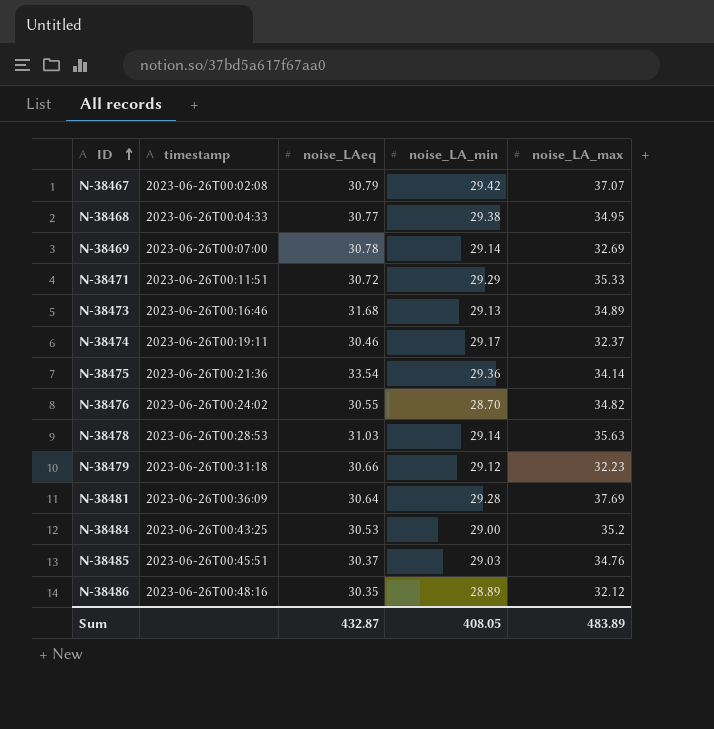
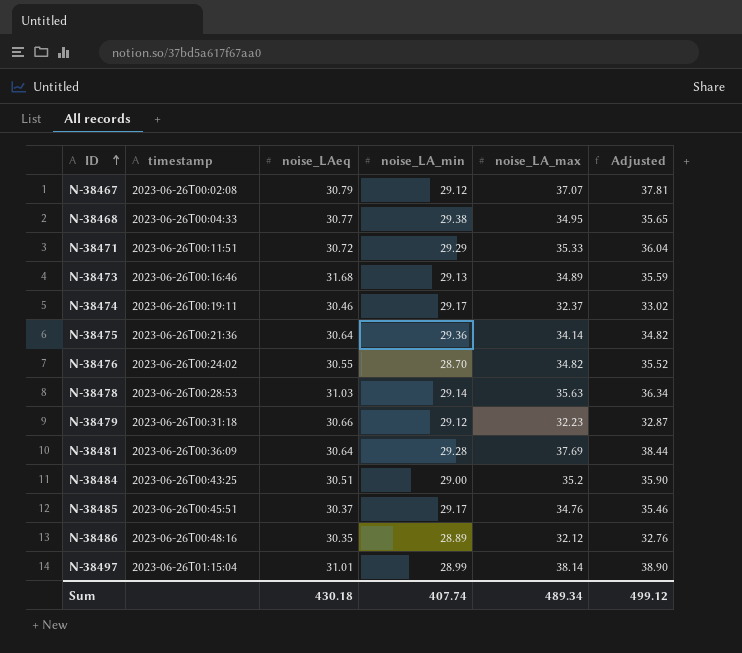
column Adjusted | formula: none -> [noise_LA_max] * 1.02
row N-38469: 2023-06-26T00:07:00 | 30.78 | 29.14 | 32.69 -> none
N-38467 | noise_LA_min: 29.42 -> 29.12
N-38475 | noise_LAeq: 33.54 -> 30.64
N-38484 | noise_LAeq: 30.53 -> 30.51
N-38485 | noise_LA_min: 29.03 -> 29.17
row N-38497: none -> 2023-06-26T01:15:04 | 31.01 | 28.99 | 38.14 | 38.90
Sum | noise_LAeq: 432.87 -> 430.18
Sum | noise_LA_min: 408.05 -> 407.74
Sum | noise_LA_max: 483.89 -> 489.34

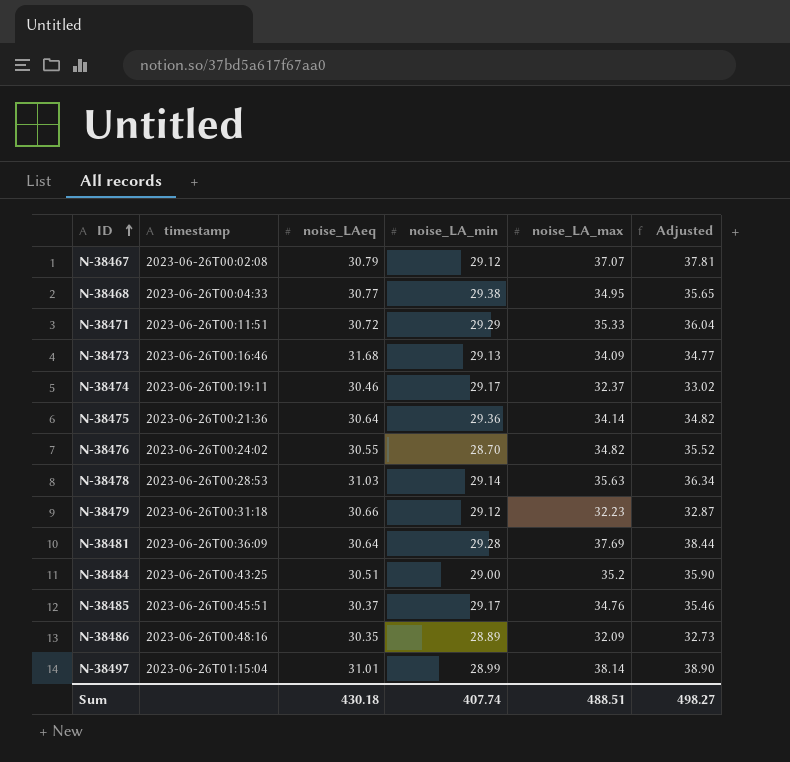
N-38473 | noise_LA_max: 34.89 -> 34.09
N-38473 | Adjusted: 35.59 -> 34.77
N-38486 | noise_LA_max: 32.12 -> 32.09
N-38486 | Adjusted: 32.76 -> 32.73
Sum | noise_LA_max: 489.34 -> 488.51
Sum | Adjusted: 499.12 -> 498.27

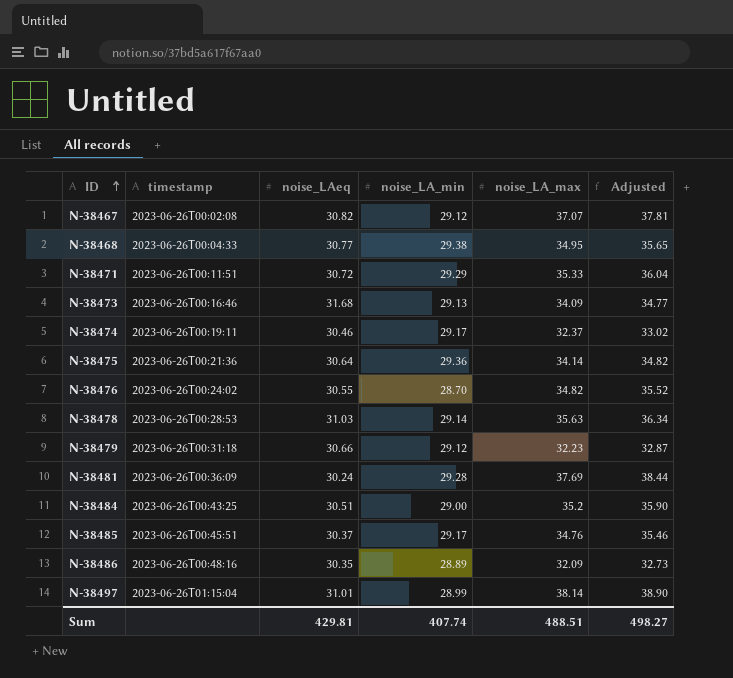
N-38467 | noise_LAeq: 30.79 -> 30.82
N-38481 | noise_LAeq: 30.64 -> 30.24
Sum | noise_LAeq: 430.18 -> 429.81

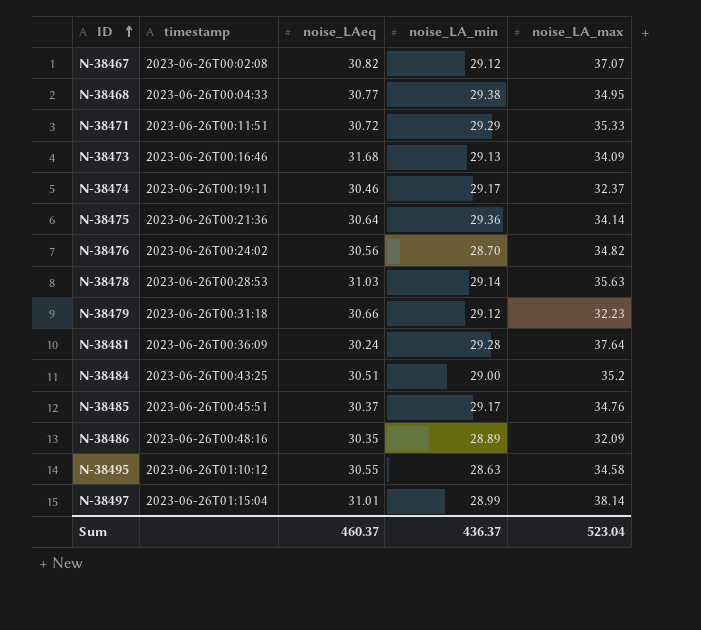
column Adjusted | formula: [noise_LA_max] * 1.02 -> none
N-38476 | noise_LAeq: 30.55 -> 30.56
N-38481 | noise_LA_max: 37.69 -> 37.64
row N-38495: none -> 2023-06-26T01:10:12 | 30.55 | 28.63 | 34.58
Sum | noise_LAeq: 429.81 -> 460.37
Sum | noise_LA_min: 407.74 -> 436.37
Sum | noise_LA_max: 488.51 -> 523.04

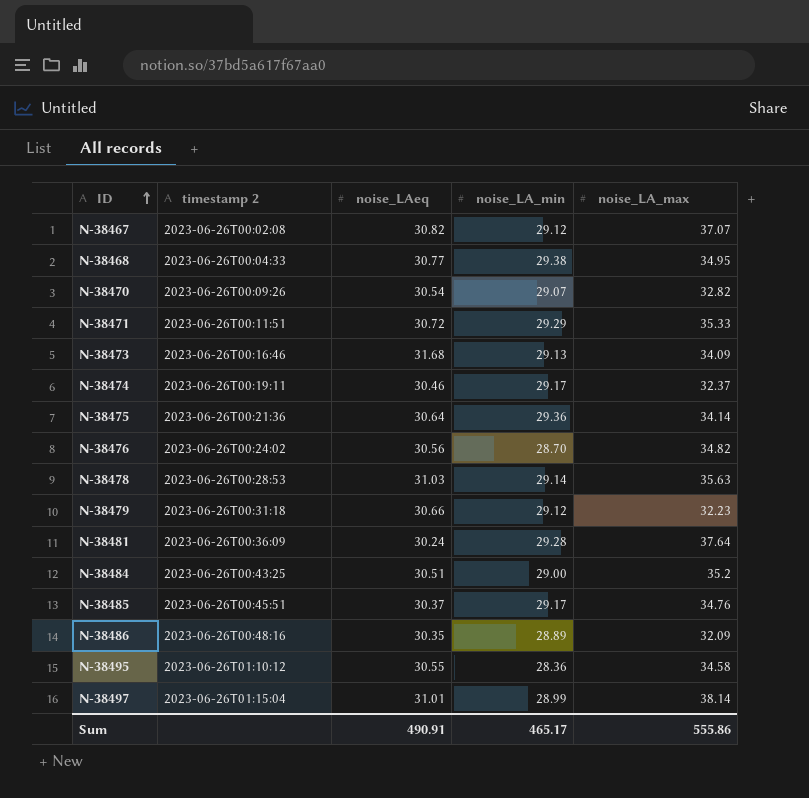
column name: timestamp -> timestamp 2
row N-38470: none -> 2023-06-26T00:09:26 | 30.54 | 29.07 | 32.82
N-38495 | noise_LA_min: 28.63 -> 28.36
Sum | noise_LAeq: 460.37 -> 490.91
Sum | noise_LA_min: 436.37 -> 465.17
Sum | noise_LA_max: 523.04 -> 555.86

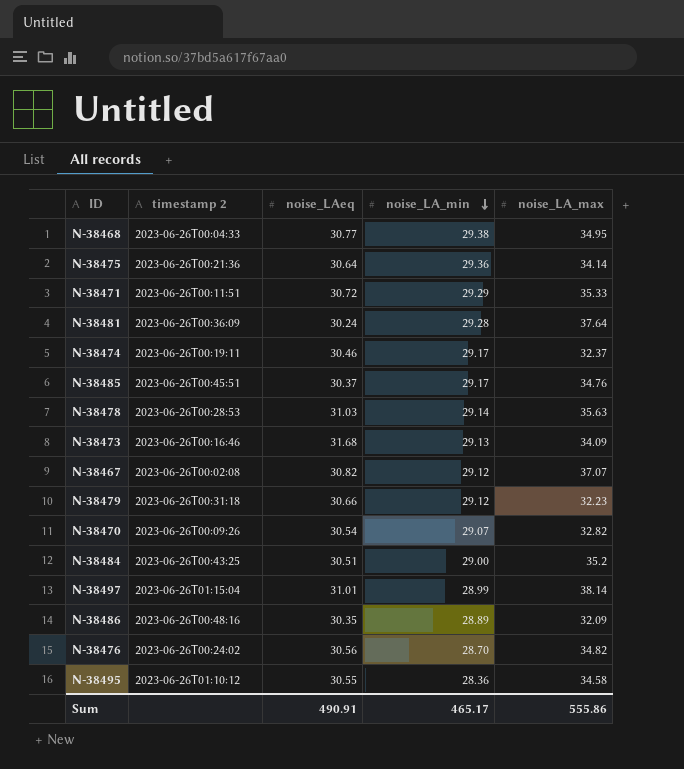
row order: ID ascending -> noise_LA_min descending

